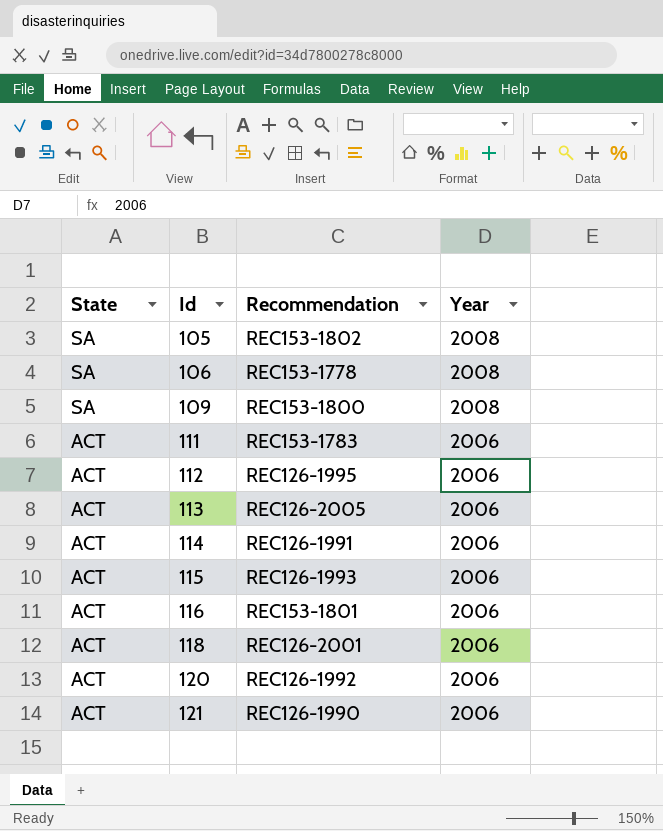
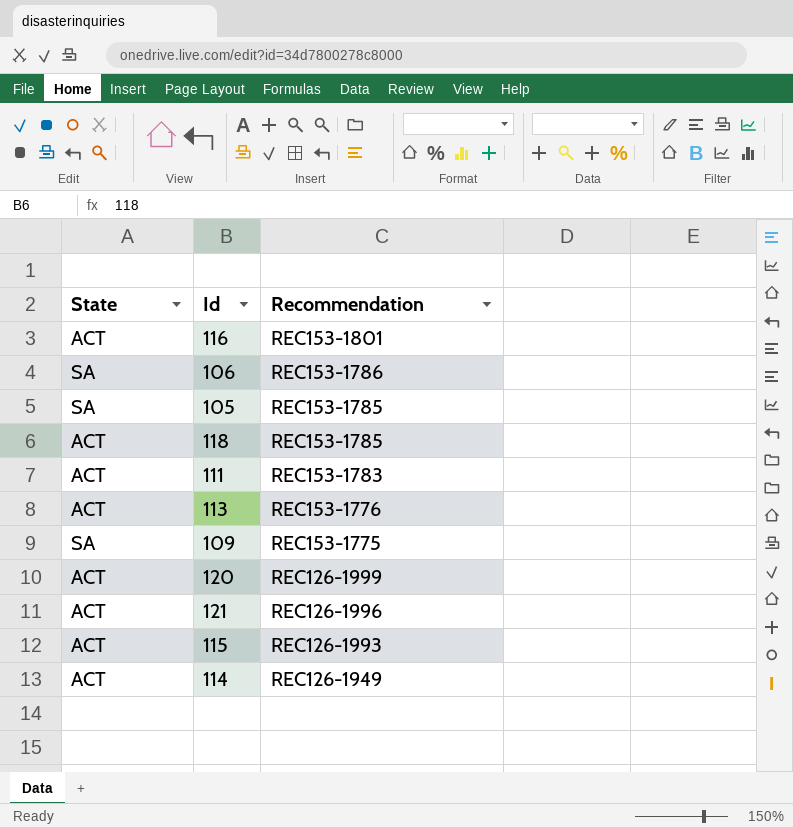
row order: State descending -> Recommendation descending
column Year | position: 4 -> none
row 112: ACT | REC126-1995 | 2006 -> none
106 | Recommendation: REC153-1778 -> REC153-1786
105 | Recommendation: REC153-1802 -> REC153-1785
118 | Recommendation: REC126-2001 -> REC153-1785
113 | Recommendation: REC126-2005 -> REC153-1776
109 | Recommendation: REC153-1800 -> REC153-1775
120 | Recommendation: REC126-1992 -> REC126-1999
121 | Recommendation: REC126-1990 -> REC126-1996
114 | Recommendation: REC126-1991 -> REC126-1949

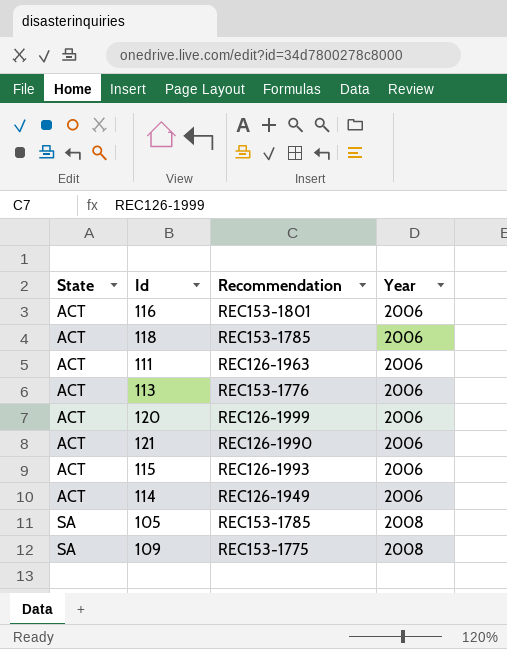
row order: Recommendation descending -> State ascending
column Year | position: none -> 4
row 106: SA | REC153-1786 -> none
111 | Recommendation: REC153-1783 -> REC126-1963
121 | Recommendation: REC126-1996 -> REC126-1990

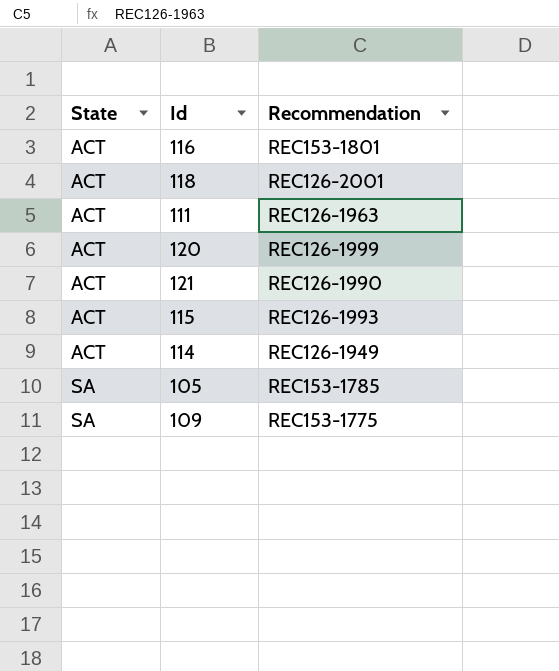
column Year | position: 4 -> none
row 113: ACT | REC153-1776 | 2006 -> none
118 | Recommendation: REC153-1785 -> REC126-2001

